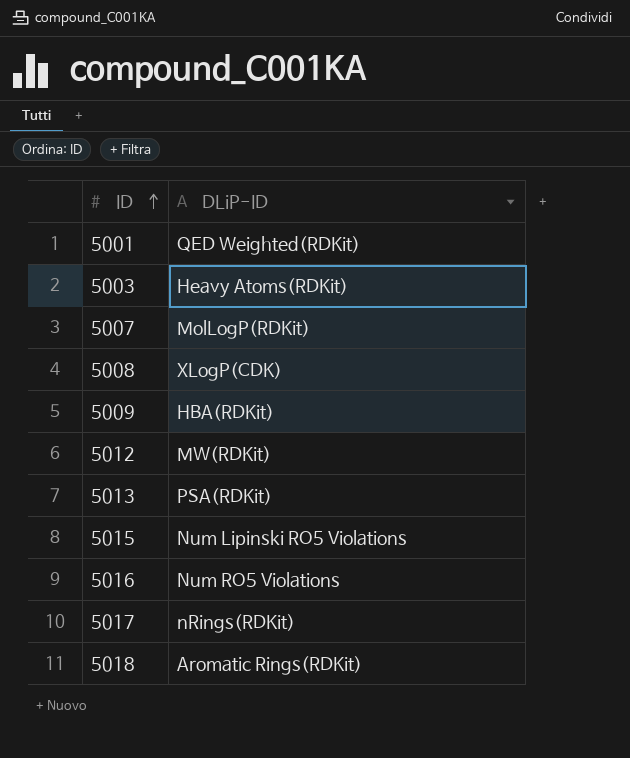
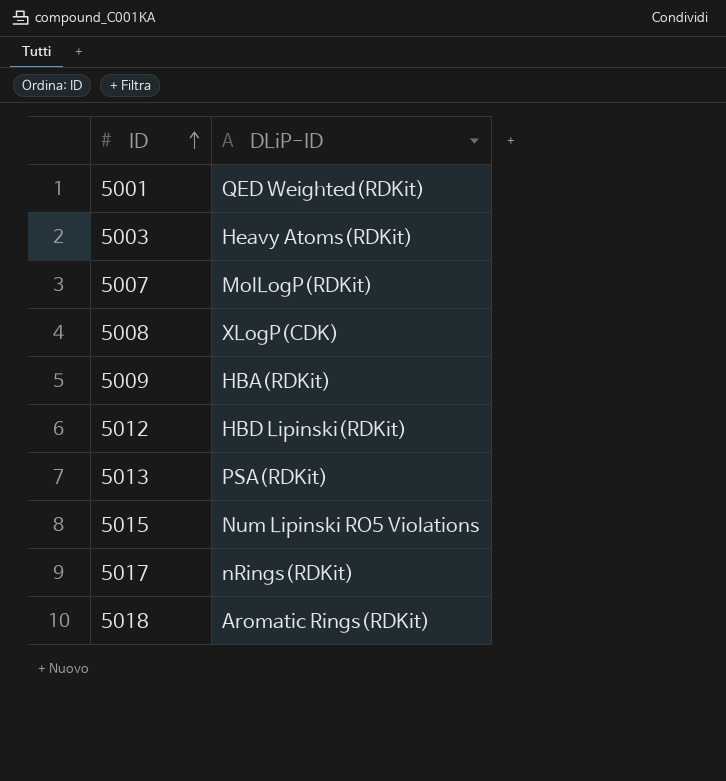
row 5016: Num RO5 Violations -> none
5012 | DLiP-ID: MW(RDKit) -> HBD Lipinski(RDKit)

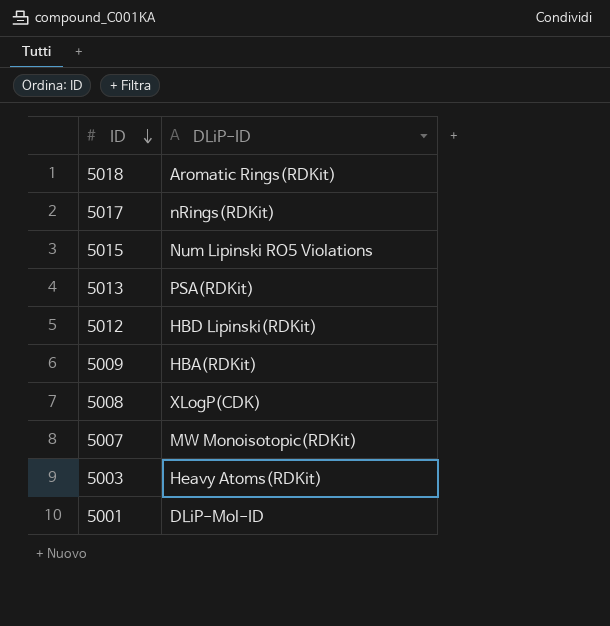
row order: ID ascending -> ID descending
5007 | DLiP-ID: MolLogP(RDKit) -> MW Monoisotopic(RDKit)
5001 | DLiP-ID: QED Weighted(RDKit) -> DLiP-Mol-ID

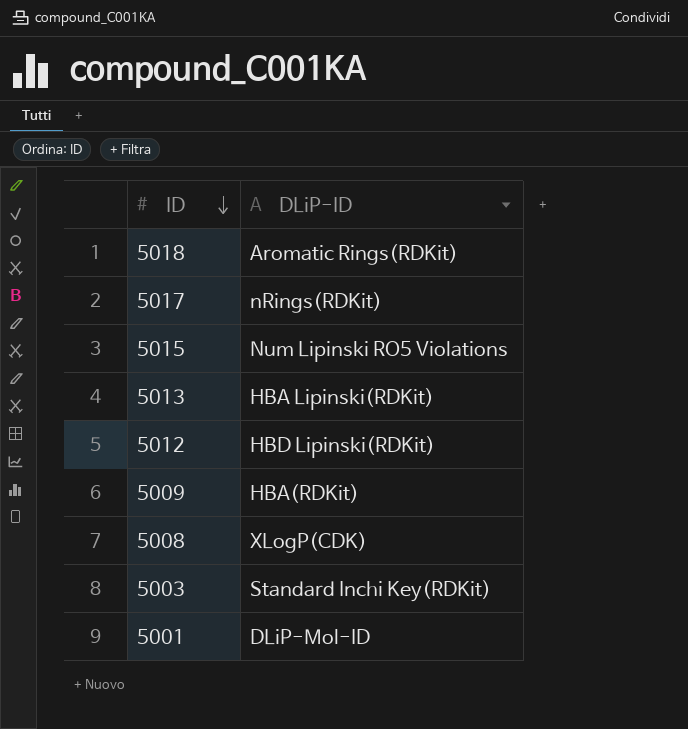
row 5007: MW Monoisotopic(RDKit) -> none
5013 | DLiP-ID: PSA(RDKit) -> HBA Lipinski(RDKit)
5003 | DLiP-ID: Heavy Atoms(RDKit) -> Standard Inchi Key(RDKit)

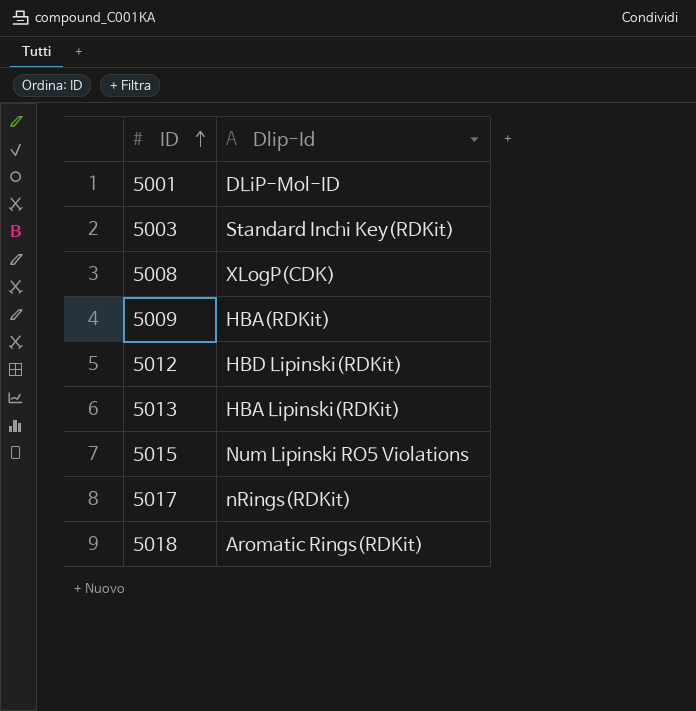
row order: ID descending -> ID ascending
column name: DLiP-ID -> Dlip-Id

